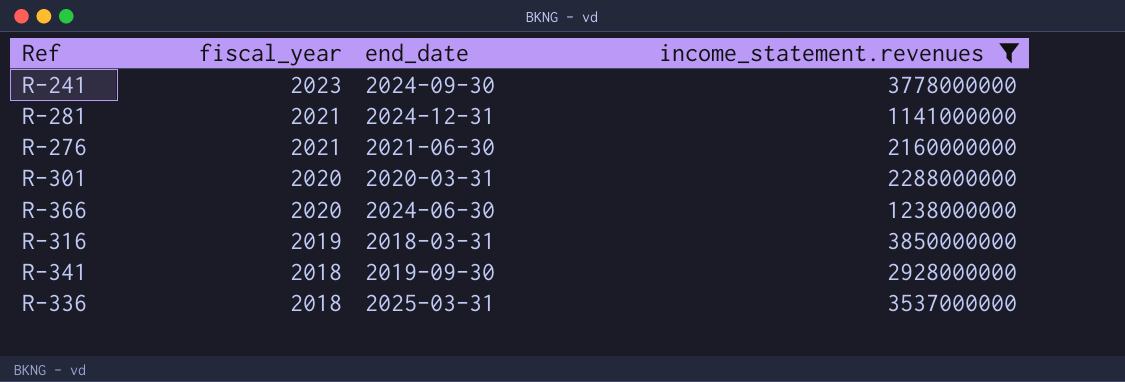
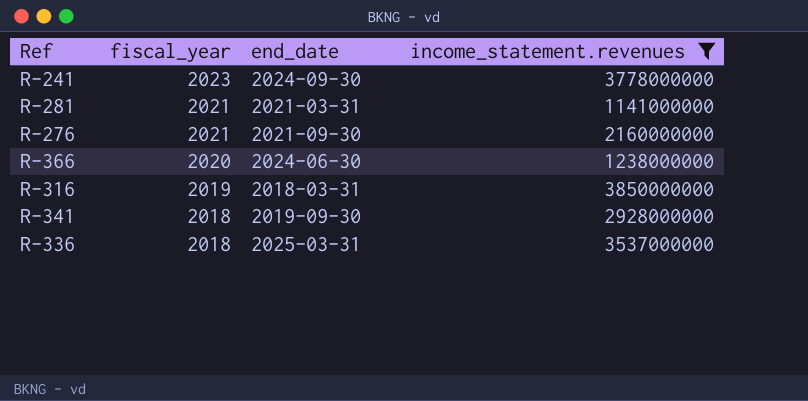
row R-301: 2020 | 2020-03-31 | 2288000000 -> none
R-281 | end_date: 2024-12-31 -> 2021-03-31
R-276 | end_date: 2021-06-30 -> 2021-09-30

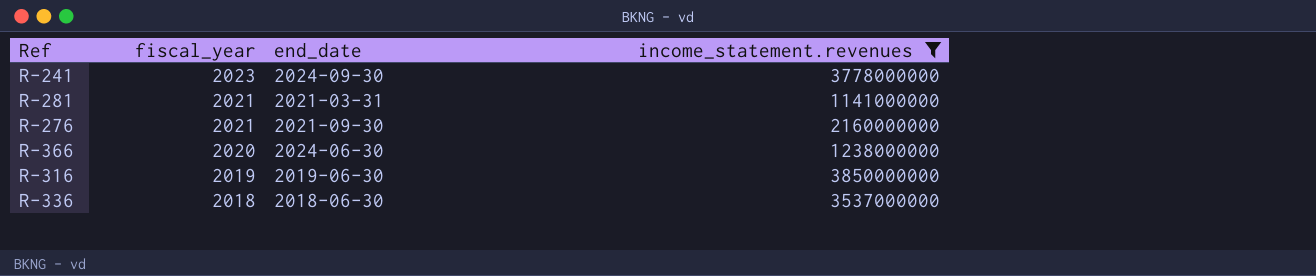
row R-341: 2018 | 2019-09-30 | 2928000000 -> none
R-316 | end_date: 2018-03-31 -> 2019-06-30
R-336 | end_date: 2025-03-31 -> 2018-06-30

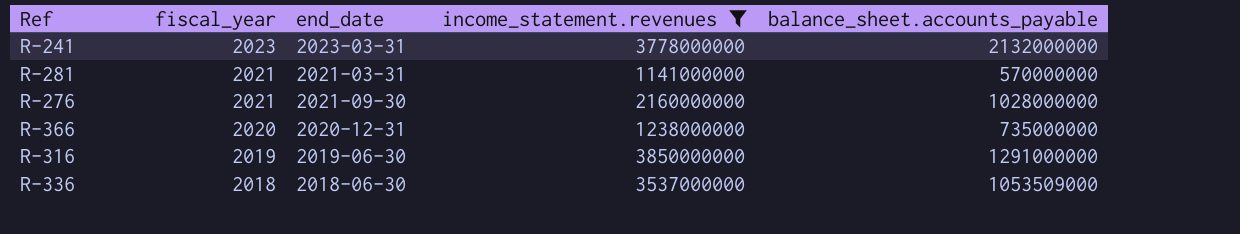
column balance_sheet.accounts_payable | position: none -> 5
R-241 | end_date: 2024-09-30 -> 2023-03-31
R-366 | end_date: 2024-06-30 -> 2020-12-31

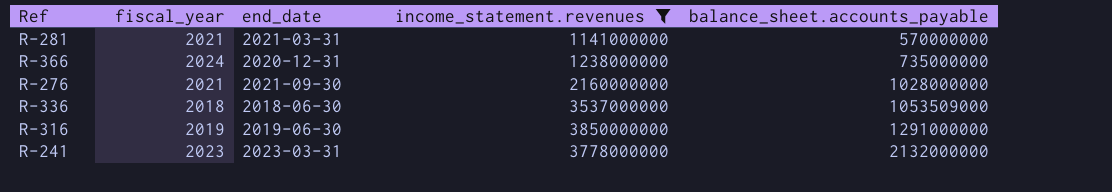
row order: fiscal_year descending -> balance_sheet.accounts_payable ascending
R-366 | fiscal_year: 2020 -> 2024

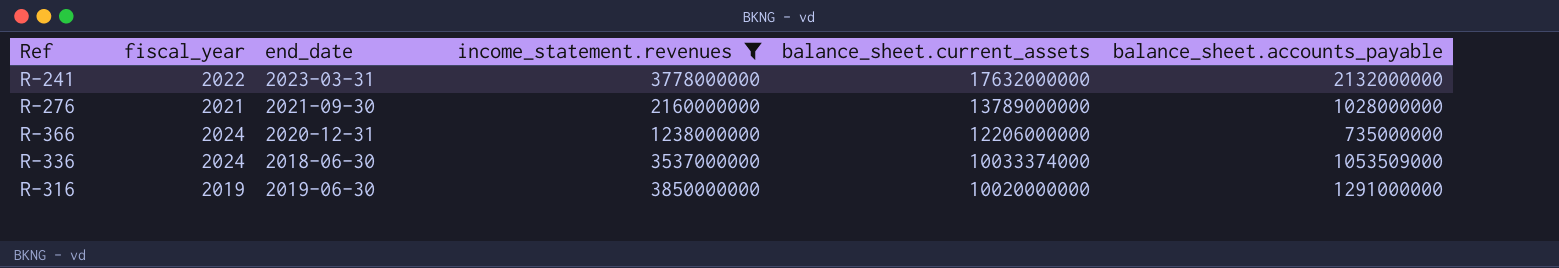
row order: balance_sheet.accounts_payable ascending -> balance_sheet.current_assets descending
column balance_sheet.current_assets | position: none -> 5
row R-281: 2021 | 2021-03-31 | 1141000000 | 570000000 -> none
R-241 | fiscal_year: 2023 -> 2022
R-336 | fiscal_year: 2018 -> 2024

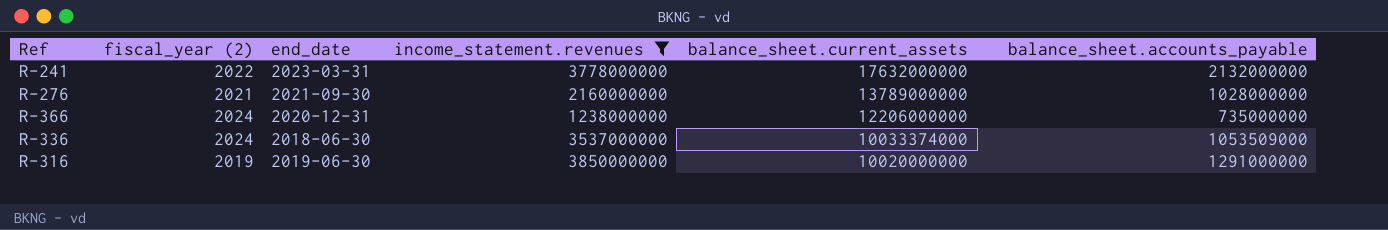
column name: fiscal_year -> fiscal_year (2)

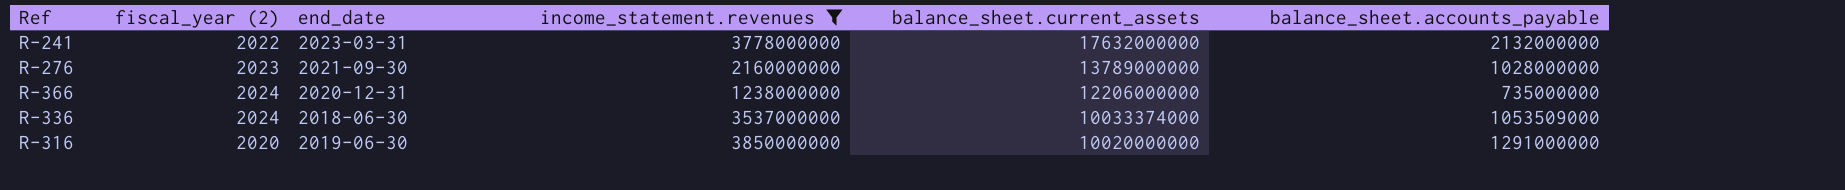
R-276 | fiscal_year (2): 2021 -> 2023
R-316 | fiscal_year (2): 2019 -> 2020

